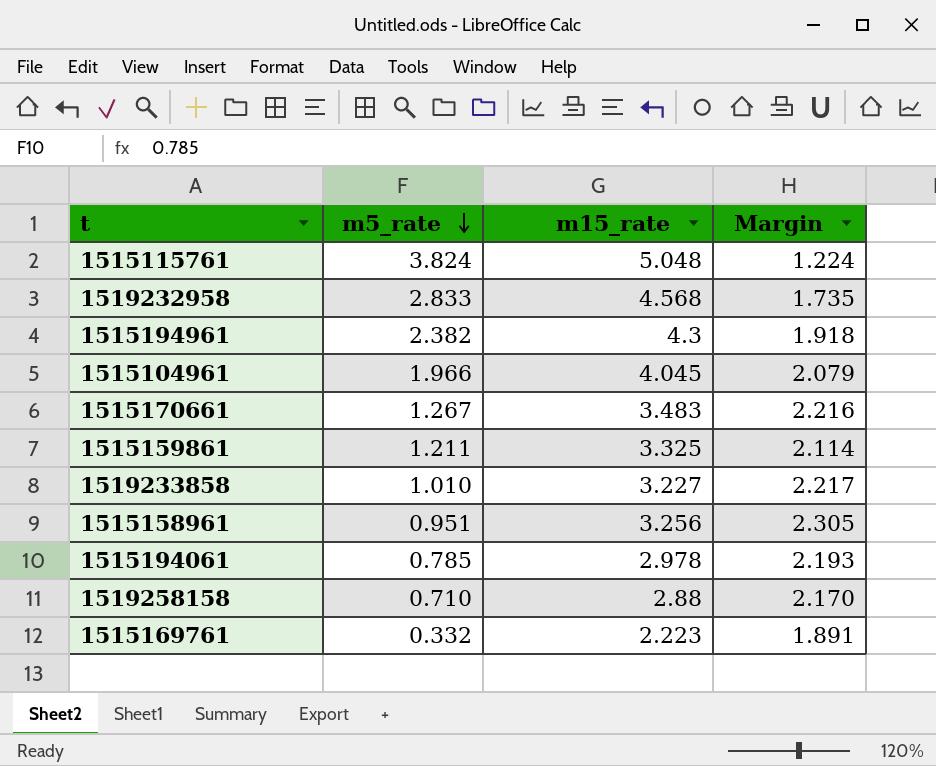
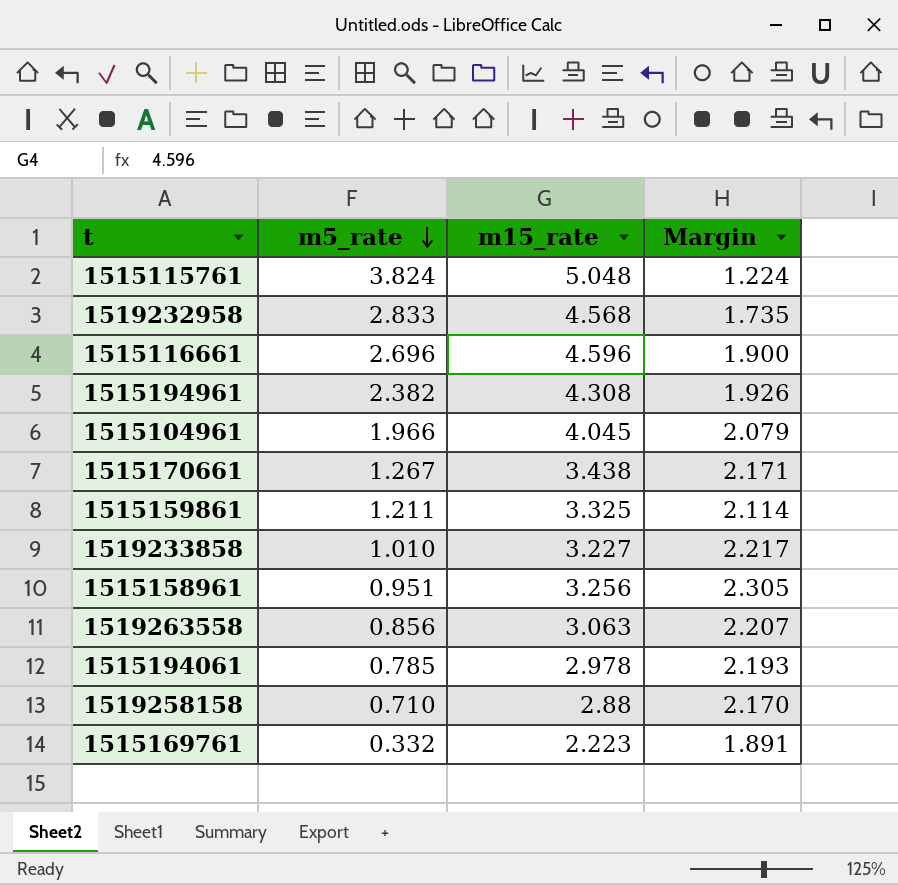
row 1515116661: none -> 2.696 | 4.596 | 1.900
1515194961 | m15_rate: 4.3 -> 4.308
1515194961 | Margin: 1.918 -> 1.926
1515170661 | m15_rate: 3.483 -> 3.438
1515170661 | Margin: 2.216 -> 2.171
row 1519263558: none -> 0.856 | 3.063 | 2.207

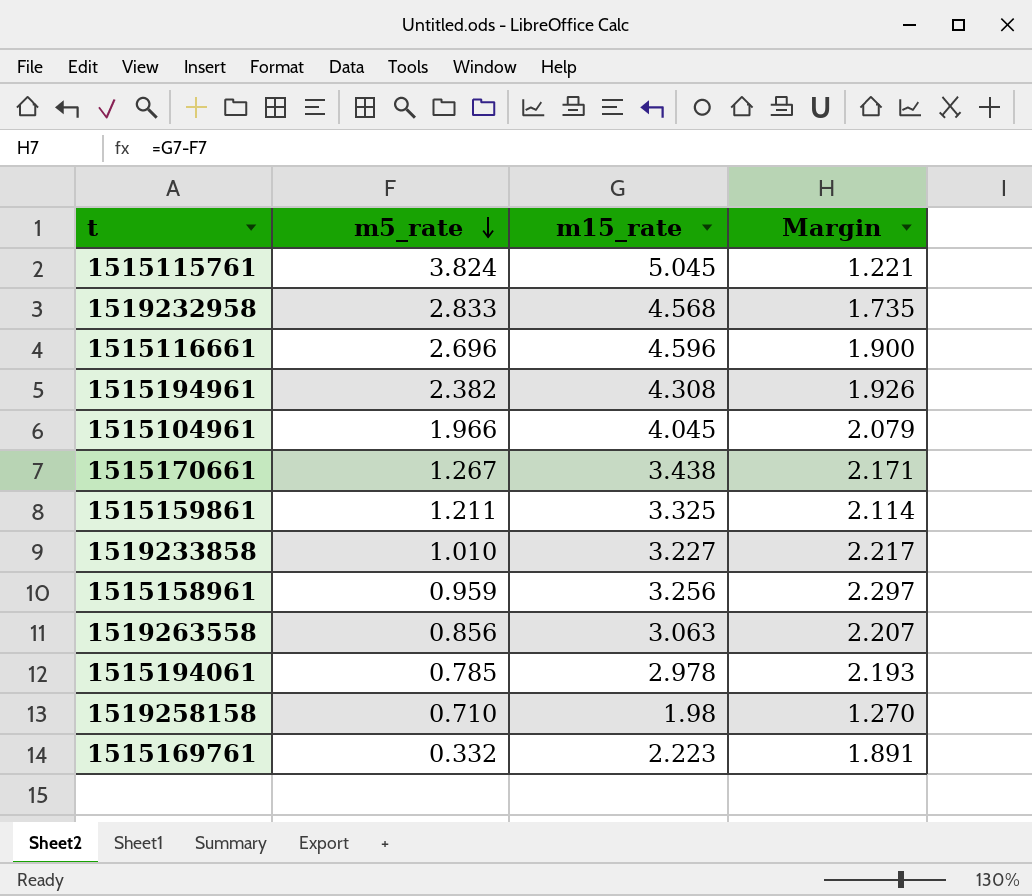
1515115761 | m15_rate: 5.048 -> 5.045
1515115761 | Margin: 1.224 -> 1.221
1515158961 | m5_rate: 0.951 -> 0.959
1515158961 | Margin: 2.305 -> 2.297
1519258158 | m15_rate: 2.88 -> 1.98
1519258158 | Margin: 2.170 -> 1.270

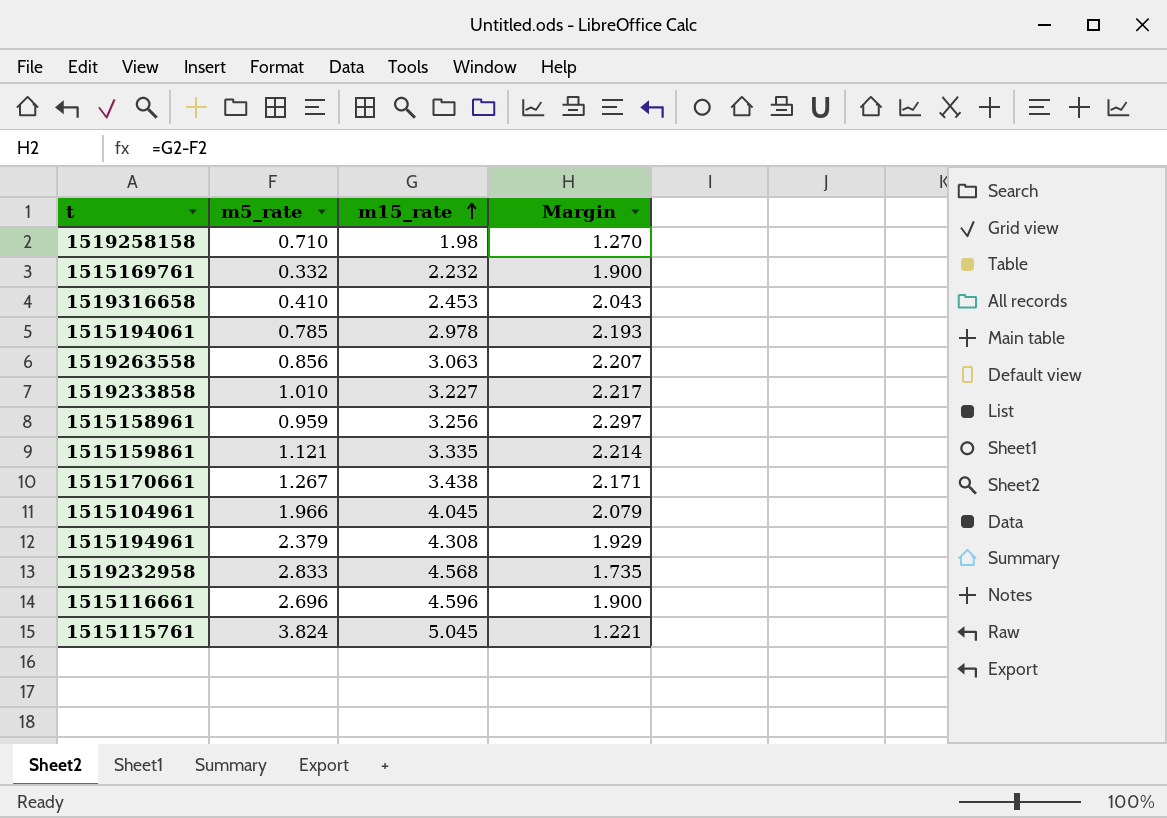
row order: m5_rate descending -> m15_rate ascending
1515169761 | m15_rate: 2.223 -> 2.232
1515169761 | Margin: 1.891 -> 1.900
row 1519316658: none -> 0.410 | 2.453 | 2.043
1515159861 | m5_rate: 1.211 -> 1.121
1515159861 | m15_rate: 3.325 -> 3.335
1515159861 | Margin: 2.114 -> 2.214
1515194961 | m5_rate: 2.382 -> 2.379
1515194961 | Margin: 1.926 -> 1.929

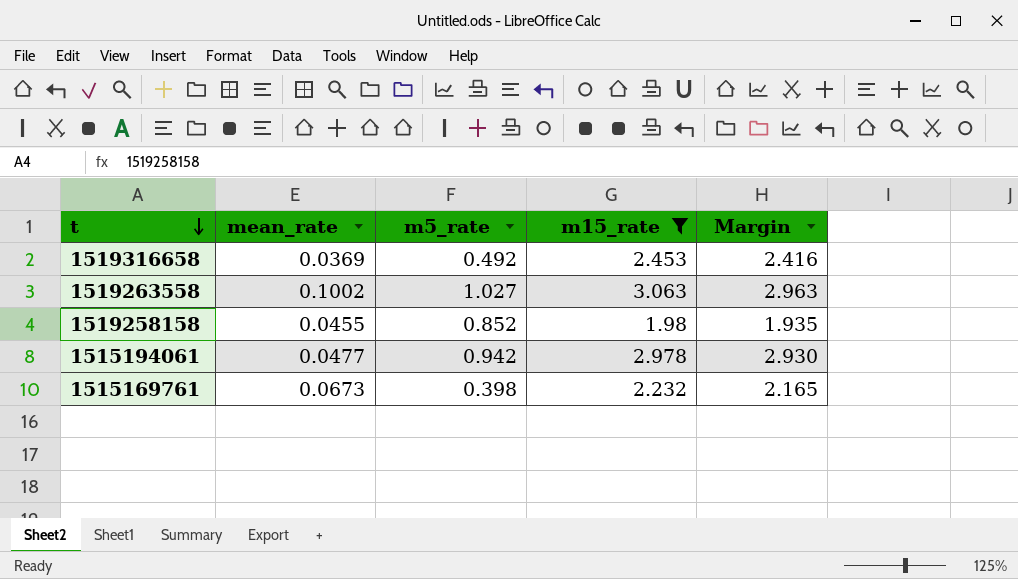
filter: none -> m15_rate <= 3.063
row order: m15_rate ascending -> t descending
column mean_rate | position: none -> 2
column Margin | formula: [m15_rate] - [m5_rate] -> [m15_rate] - [mean_rate]
1519316658 | m5_rate: 0.410 -> 0.492
1519263558 | m5_rate: 0.856 -> 1.027
1519258158 | m5_rate: 0.710 -> 0.852
1515194061 | m5_rate: 0.785 -> 0.942
1515169761 | m5_rate: 0.332 -> 0.398

